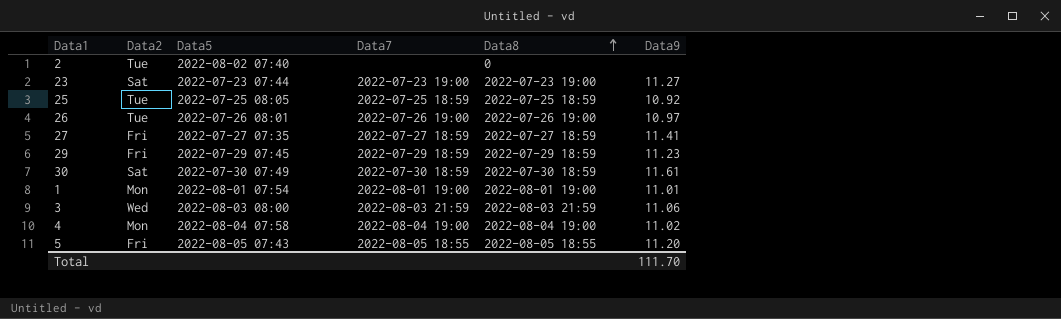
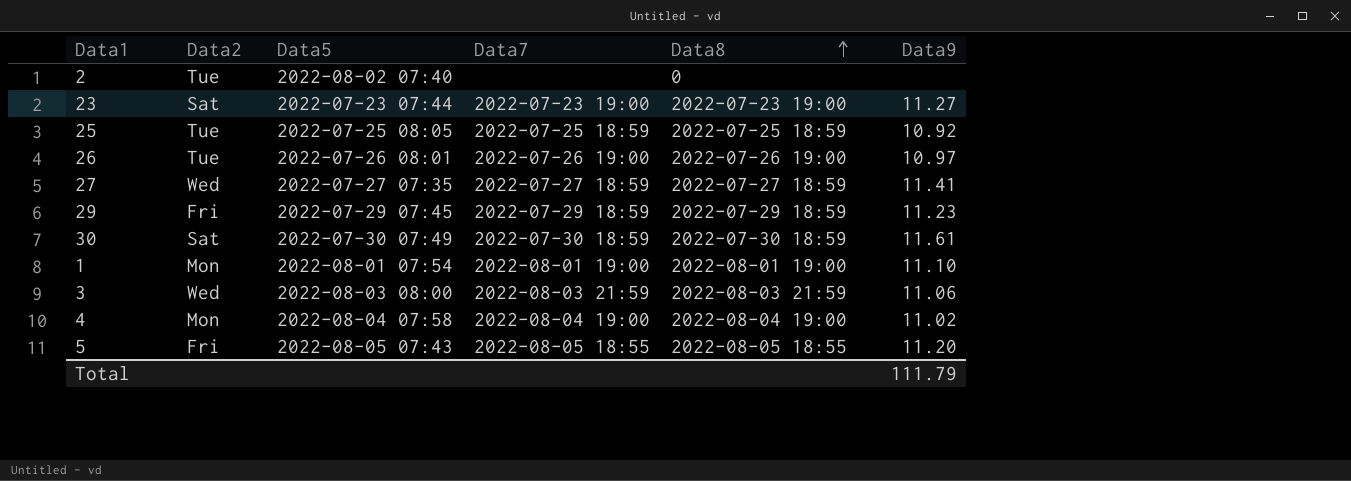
27 | Data2: Fri -> Wed
1 | Data9: 11.01 -> 11.10
Total | Data9: 111.70 -> 111.79

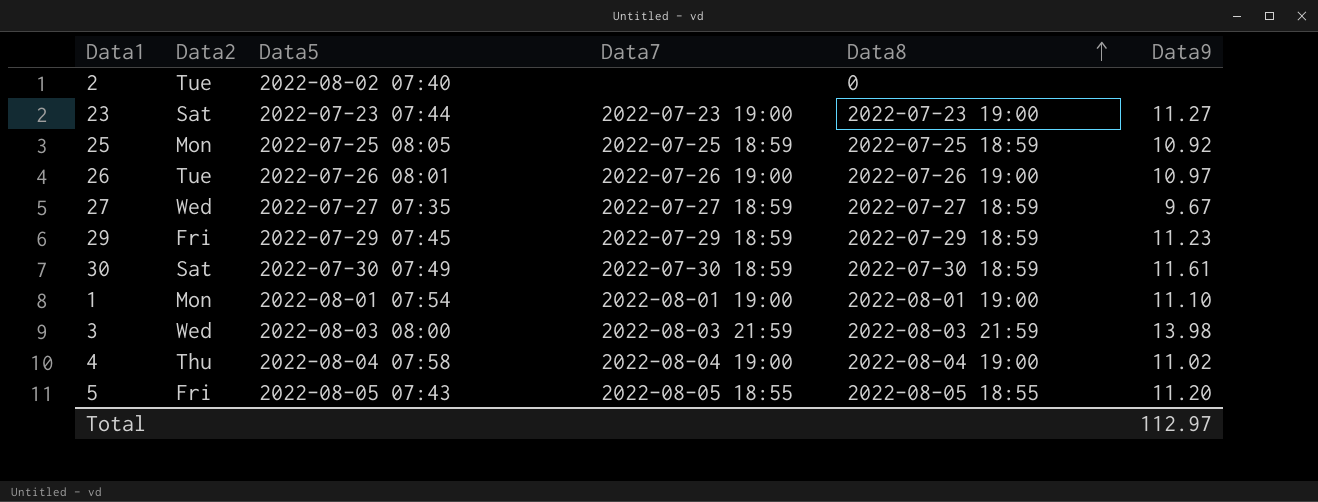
25 | Data2: Tue -> Mon
27 | Data9: 11.41 -> 9.67
3 | Data9: 11.06 -> 13.98
4 | Data2: Mon -> Thu
Total | Data9: 111.79 -> 112.97

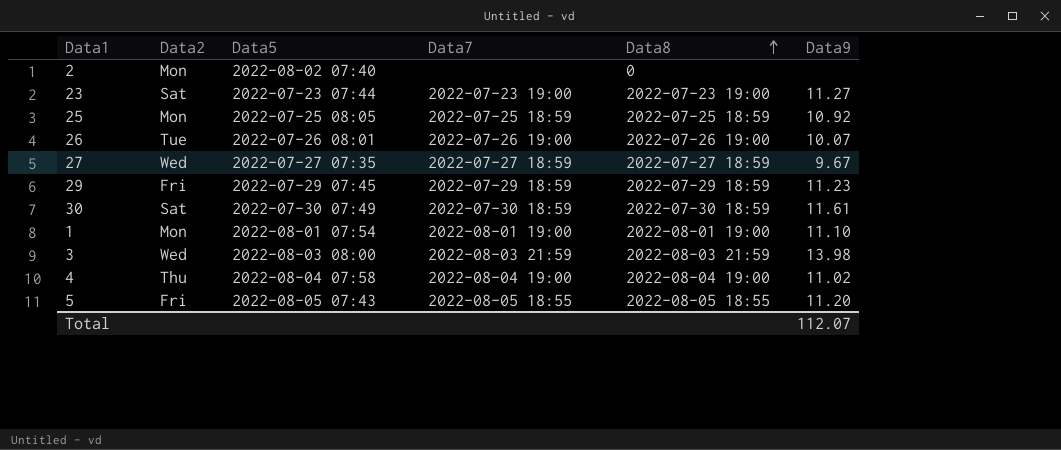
2 | Data2: Tue -> Mon
26 | Data9: 10.97 -> 10.07
Total | Data9: 112.97 -> 112.07

